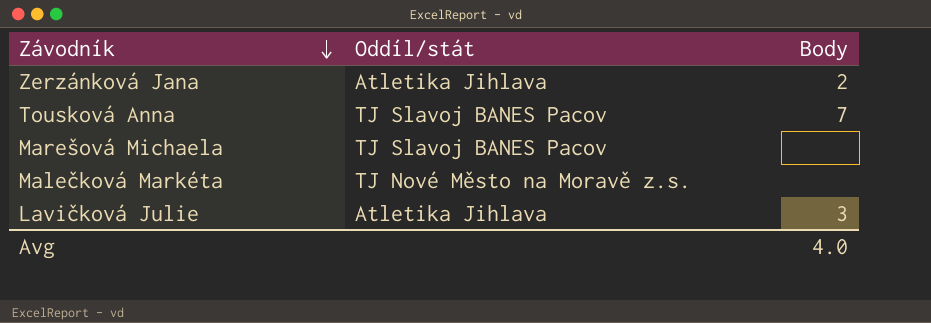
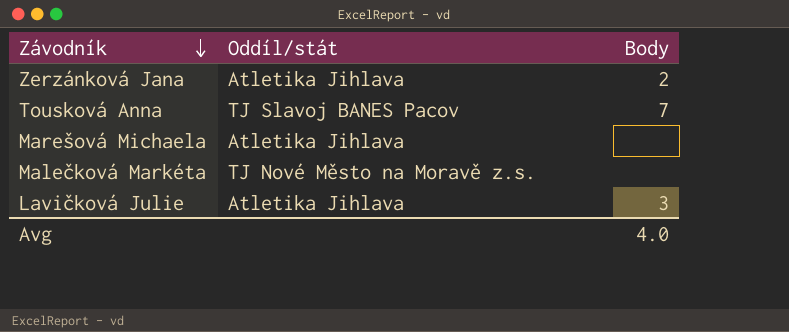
Marešová Michaela | Oddíl/stát: TJ Slavoj BANES Pacov -> Atletika Jihlava

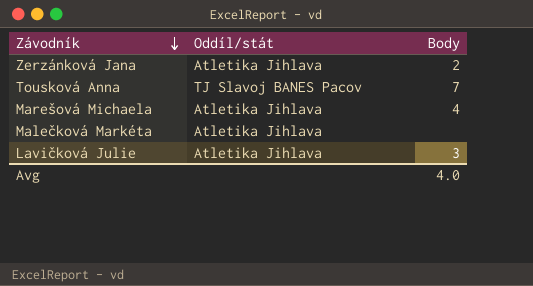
Marešová Michaela | Body: none -> 4
Malečková Markéta | Oddíl/stát: TJ Nové Město na Moravě z.s. -> Atletika Jihlava

